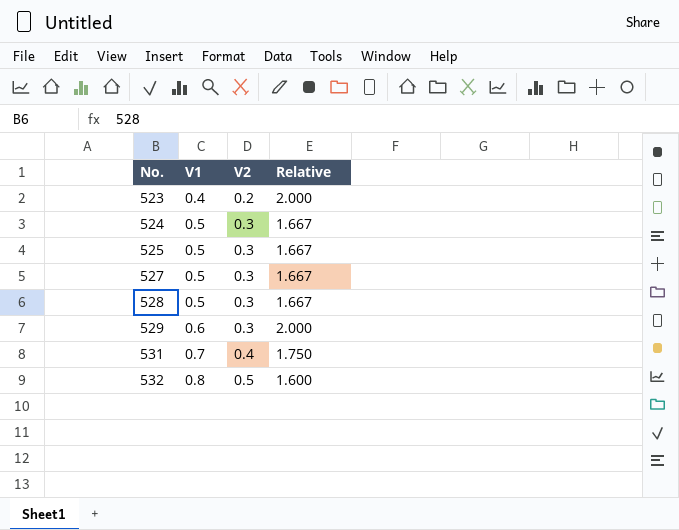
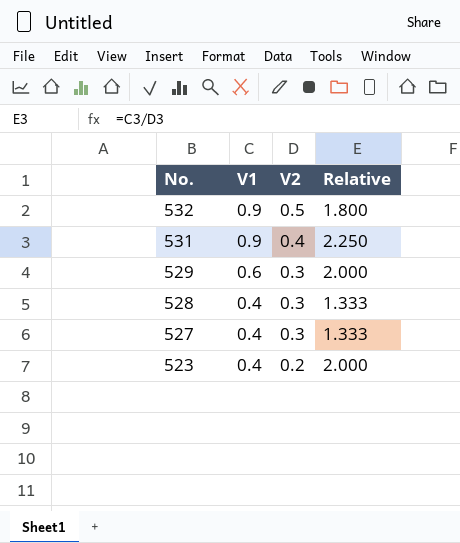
row order: No. ascending -> No. descending
row 524: 0.5 | 0.3 | 1.667 -> none
row 525: 0.5 | 0.3 | 1.667 -> none
532 | V1: 0.8 -> 0.9
532 | Relative: 1.600 -> 1.800
531 | V1: 0.7 -> 0.9
531 | Relative: 1.750 -> 2.250
528 | V1: 0.5 -> 0.4
528 | Relative: 1.667 -> 1.333
527 | V1: 0.5 -> 0.4
527 | Relative: 1.667 -> 1.333

